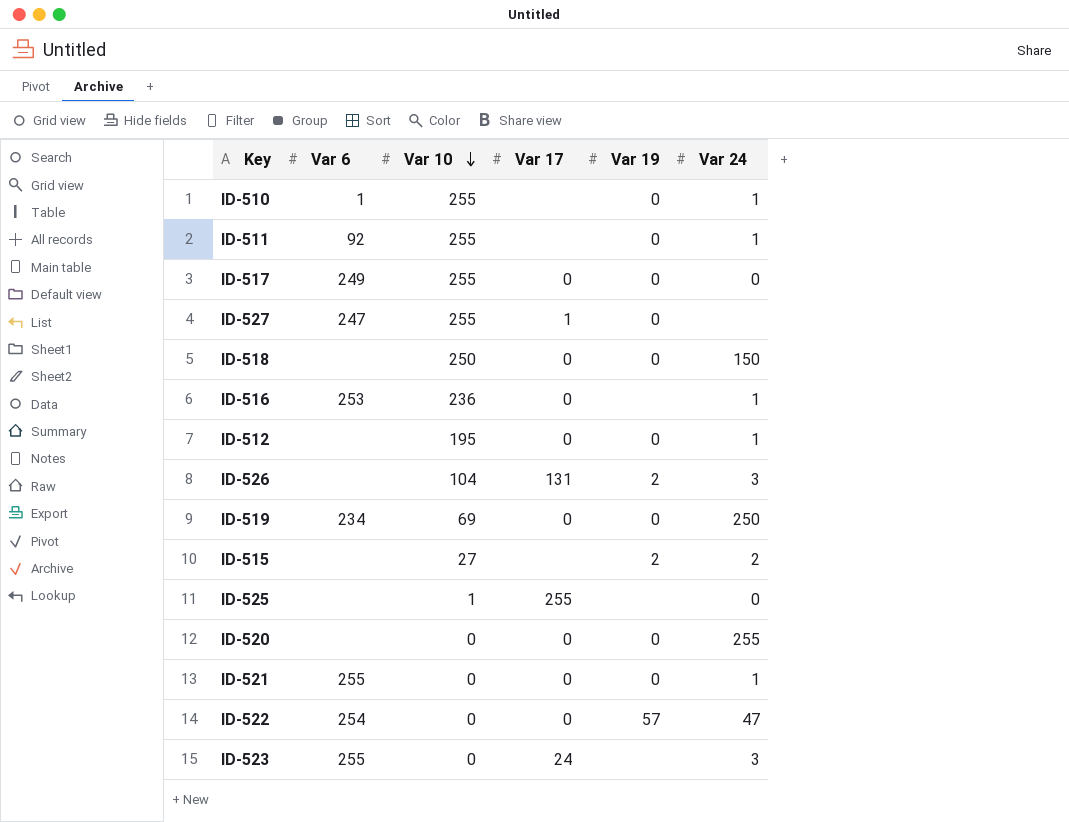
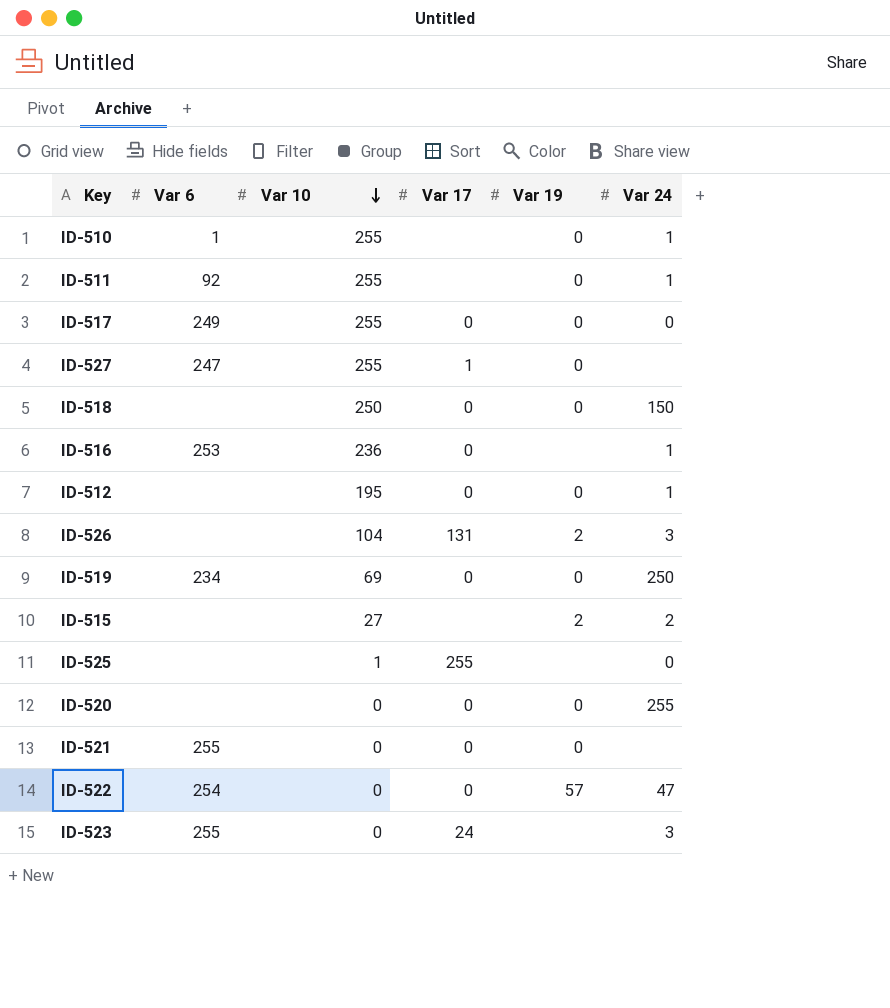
ID-521 | Var 24: 1 -> none

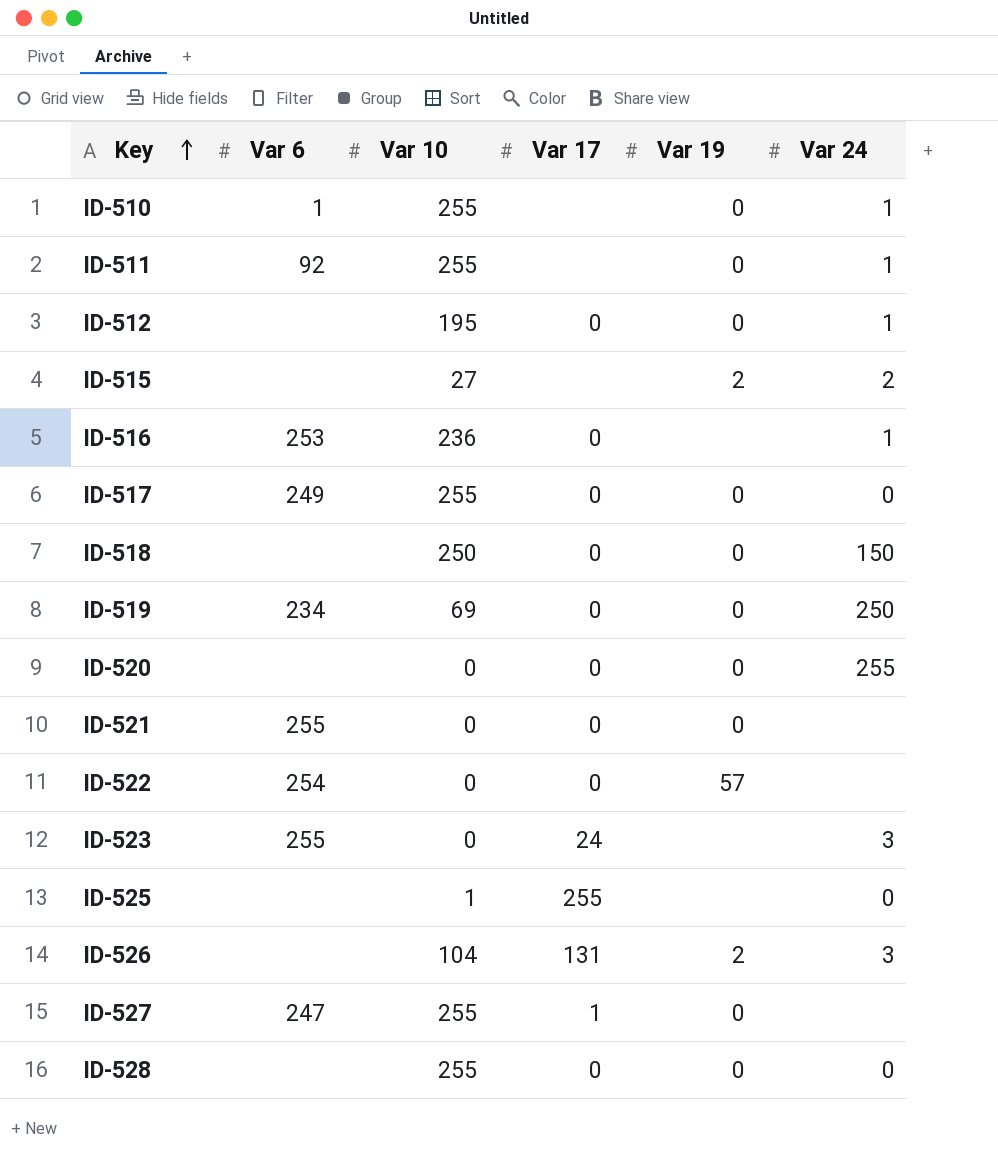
row order: Var 10 descending -> Key ascending
ID-522 | Var 24: 47 -> none
row ID-528: none -> none | 255 | 0 | 0 | 0

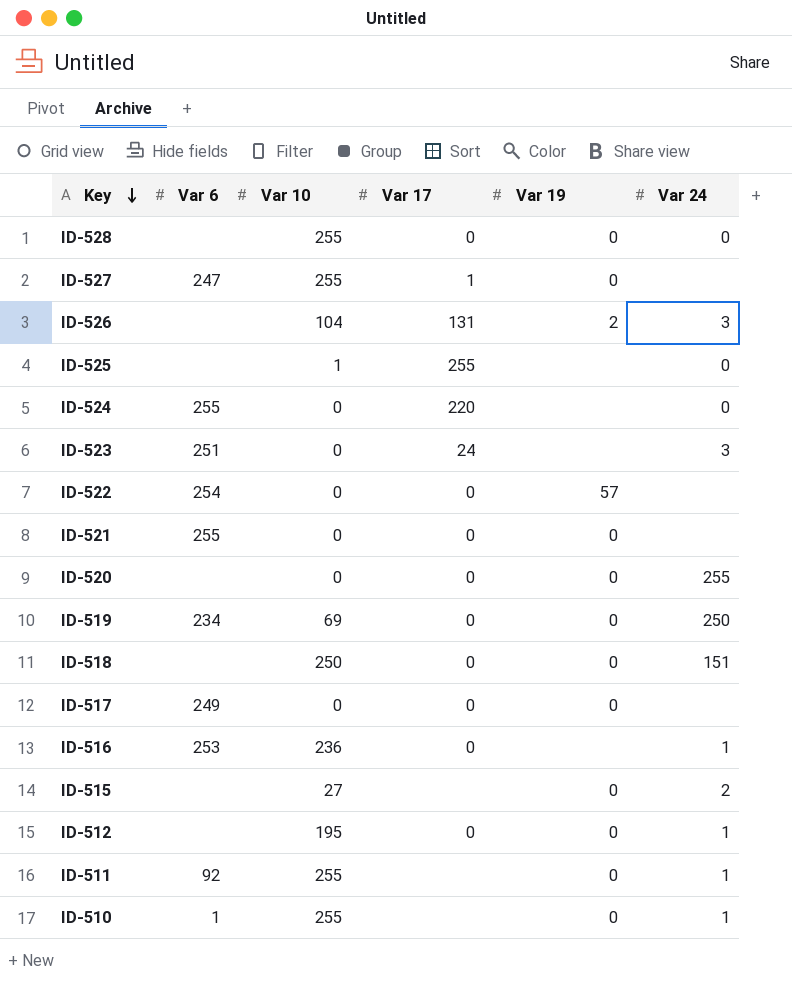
row order: Key ascending -> Key descending
row ID-524: none -> 255 | 0 | 220 | none | 0
ID-523 | Var 6: 255 -> 251
ID-518 | Var 24: 150 -> 151
ID-517 | Var 10: 255 -> 0
ID-517 | Var 24: 0 -> none
ID-515 | Var 19: 2 -> 0

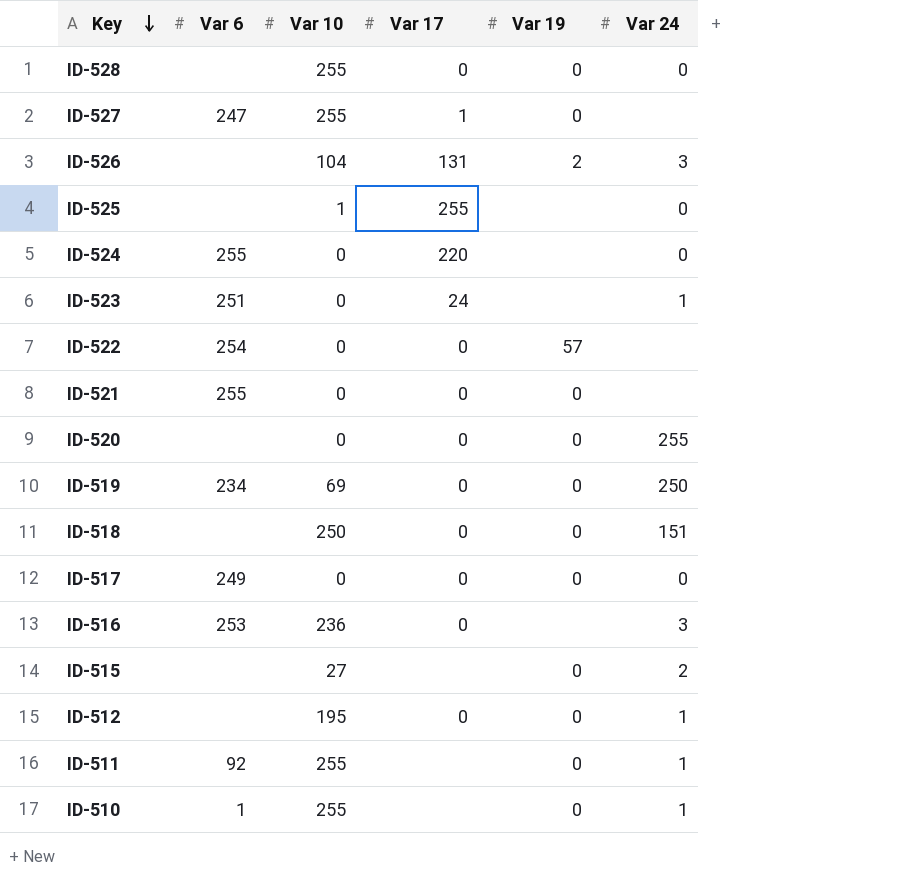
ID-523 | Var 24: 3 -> 1
ID-517 | Var 24: none -> 0
ID-516 | Var 24: 1 -> 3

